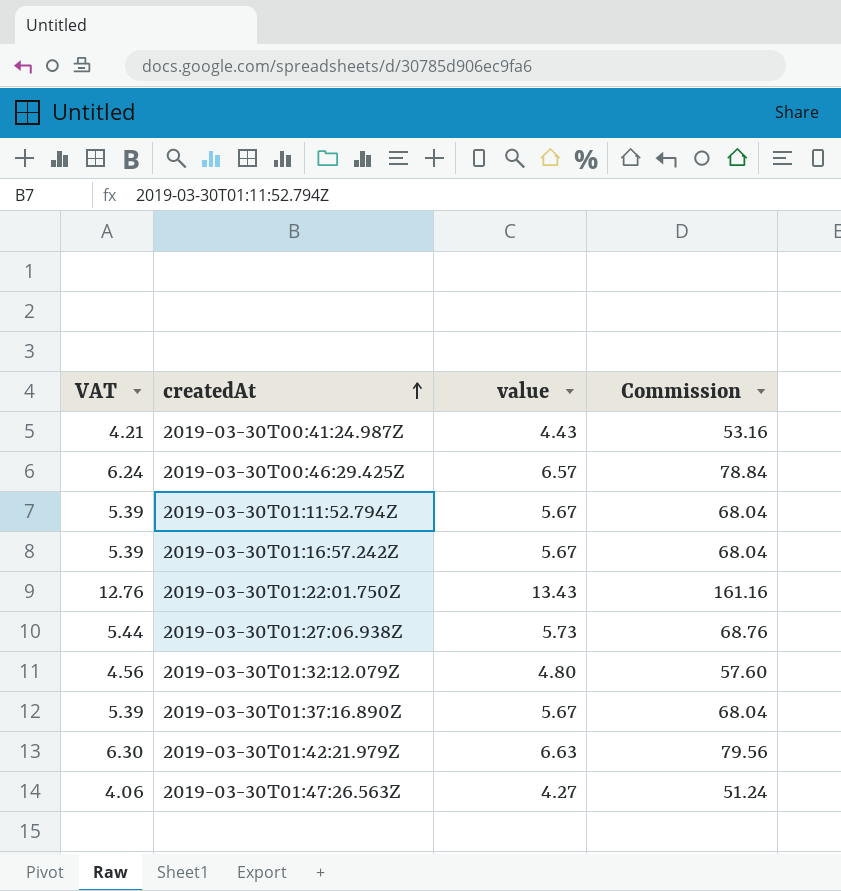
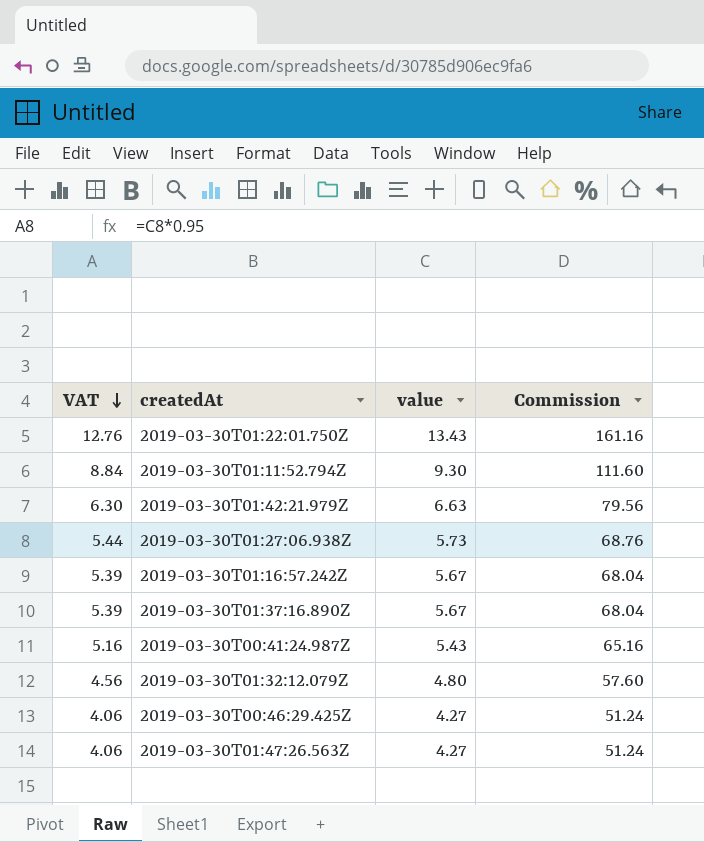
row order: createdAt ascending -> VAT descending
2019-03-30T01:11:52.794Z | VAT: 5.39 -> 8.84
2019-03-30T01:11:52.794Z | value: 5.67 -> 9.30
2019-03-30T01:11:52.794Z | Commission: 68.04 -> 111.60
2019-03-30T00:41:24.987Z | VAT: 4.21 -> 5.16
2019-03-30T00:41:24.987Z | value: 4.43 -> 5.43
2019-03-30T00:41:24.987Z | Commission: 53.16 -> 65.16
2019-03-30T00:46:29.425Z | VAT: 6.24 -> 4.06
2019-03-30T00:46:29.425Z | value: 6.57 -> 4.27
2019-03-30T00:46:29.425Z | Commission: 78.84 -> 51.24

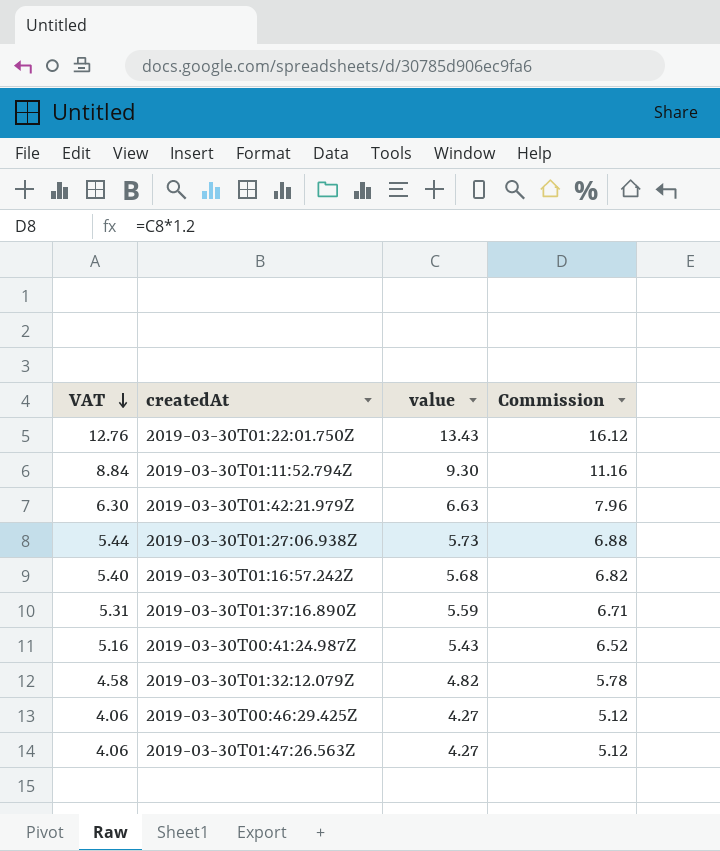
column Commission | formula: [value] * 12 -> [value] * 1.2
2019-03-30T01:16:57.242Z | VAT: 5.39 -> 5.40
2019-03-30T01:16:57.242Z | value: 5.67 -> 5.68
2019-03-30T01:37:16.890Z | VAT: 5.39 -> 5.31
2019-03-30T01:37:16.890Z | value: 5.67 -> 5.59
2019-03-30T01:32:12.079Z | VAT: 4.56 -> 4.58
2019-03-30T01:32:12.079Z | value: 4.80 -> 4.82

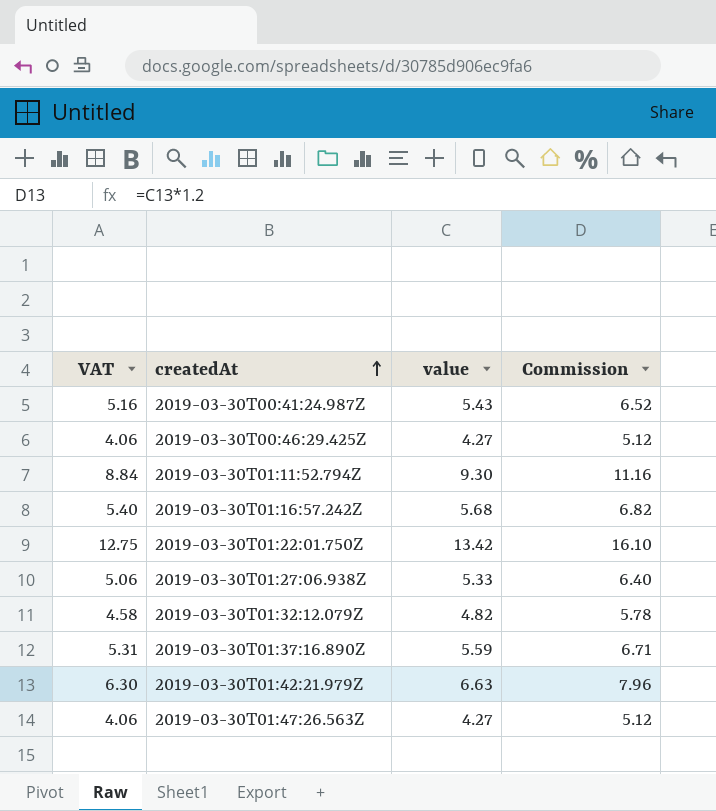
row order: VAT descending -> createdAt ascending
2019-03-30T01:22:01.750Z | VAT: 12.76 -> 12.75
2019-03-30T01:22:01.750Z | value: 13.43 -> 13.42
2019-03-30T01:22:01.750Z | Commission: 16.12 -> 16.10
2019-03-30T01:27:06.938Z | VAT: 5.44 -> 5.06
2019-03-30T01:27:06.938Z | value: 5.73 -> 5.33
2019-03-30T01:27:06.938Z | Commission: 6.88 -> 6.40

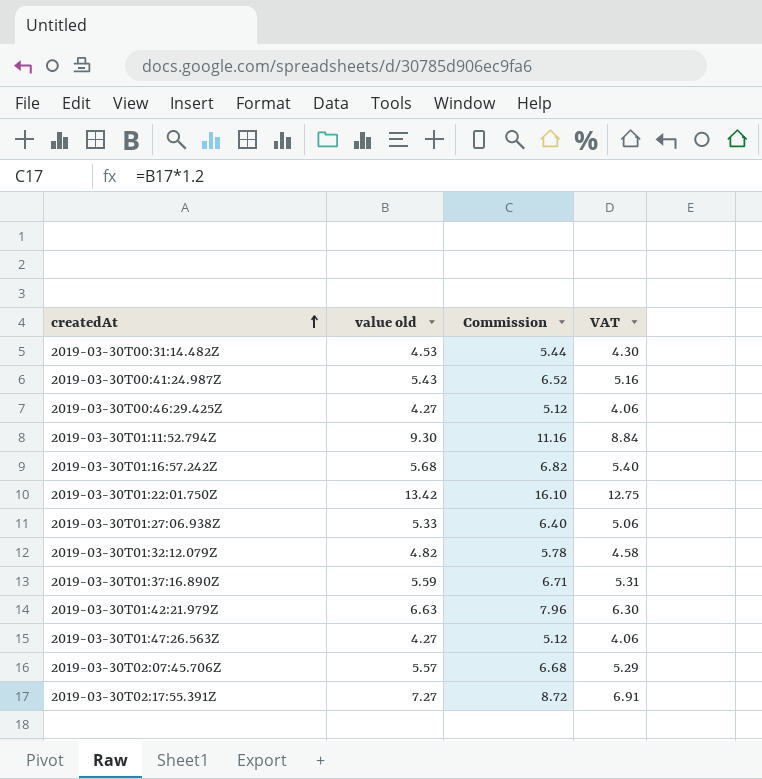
column name: value -> value old
column VAT | position: 1 -> 4
row 2019-03-30T00:31:14.482Z: none -> 4.53 | 5.44 | 4.30
row 2019-03-30T02:07:45.706Z: none -> 5.57 | 6.68 | 5.29
row 2019-03-30T02:17:55.391Z: none -> 7.27 | 8.72 | 6.91

